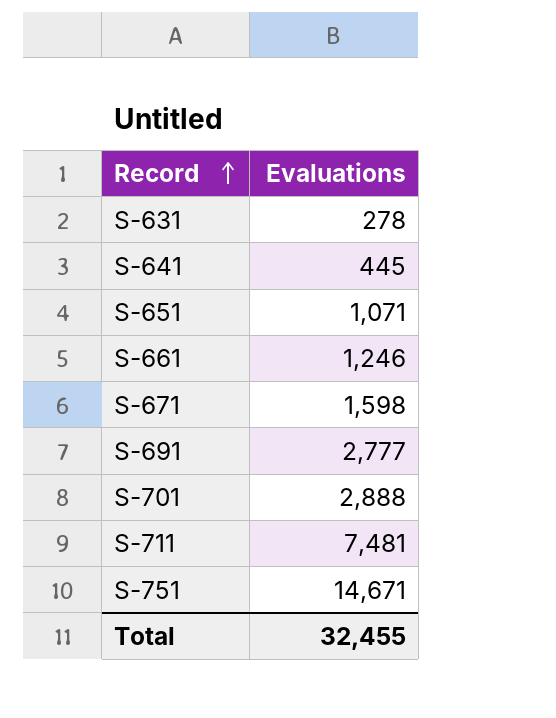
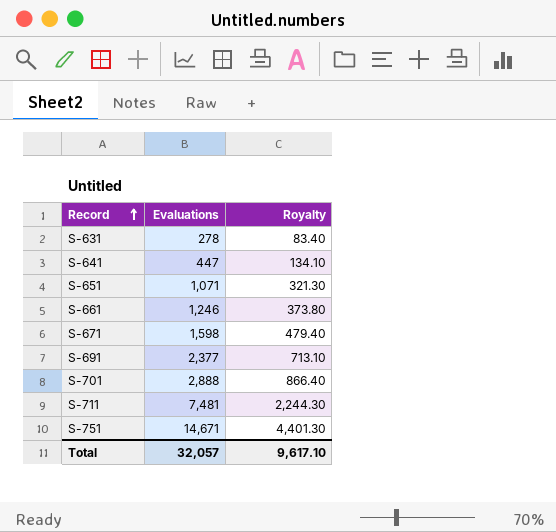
column Royalty | formula: none -> [Evaluations] * 0.3
S-641 | Evaluations: 445 -> 447
S-691 | Evaluations: 2,777 -> 2,377
Total | Evaluations: 32,455 -> 32,057

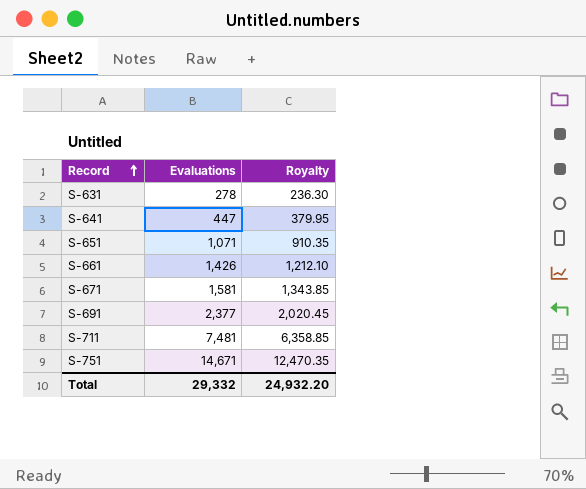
column Royalty | formula: [Evaluations] * 0.3 -> [Evaluations] * 0.85
row S-701: 2,888 | 866.40 -> none
S-661 | Evaluations: 1,246 -> 1,426
S-671 | Evaluations: 1,598 -> 1,581
Total | Evaluations: 32,057 -> 29,332
Total | Royalty: 9,617.10 -> 24,932.20

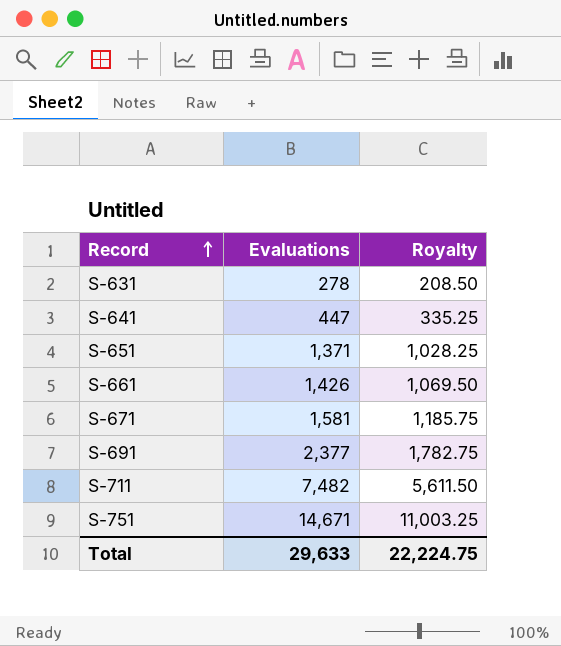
column Royalty | formula: [Evaluations] * 0.85 -> [Evaluations] * 0.75
S-651 | Evaluations: 1,071 -> 1,371
S-711 | Evaluations: 7,481 -> 7,482
Total | Evaluations: 29,332 -> 29,633
Total | Royalty: 24,932.20 -> 22,224.75

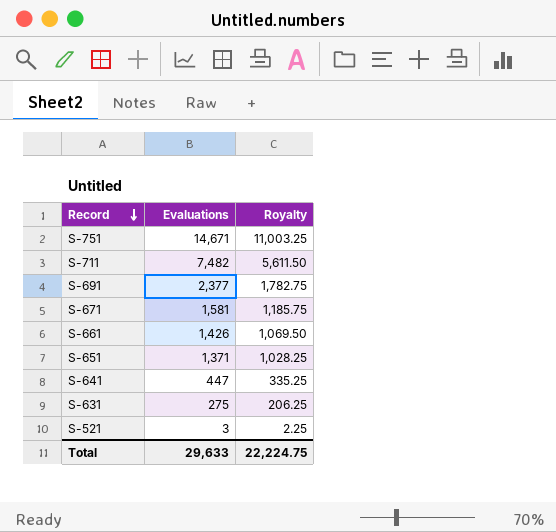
row order: Record ascending -> Record descending
S-631 | Evaluations: 278 -> 275
S-631 | Royalty: 208.50 -> 206.25
row S-521: none -> 3 | 2.25

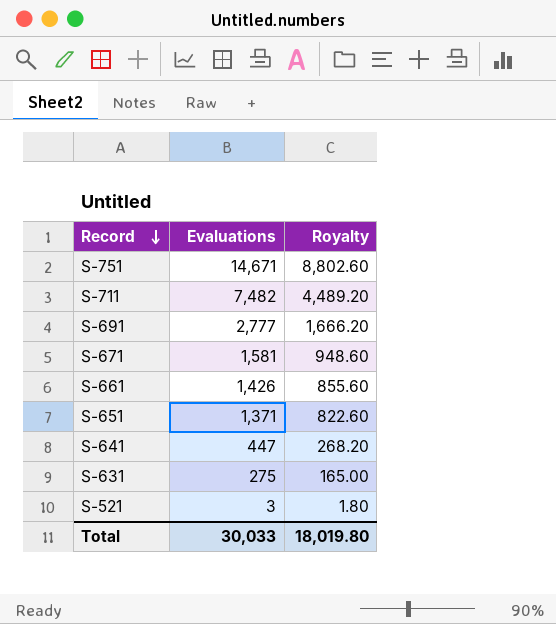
column Royalty | formula: [Evaluations] * 0.75 -> [Evaluations] * 0.6
S-691 | Evaluations: 2,377 -> 2,777
Total | Evaluations: 29,633 -> 30,033
Total | Royalty: 22,224.75 -> 18,019.80

